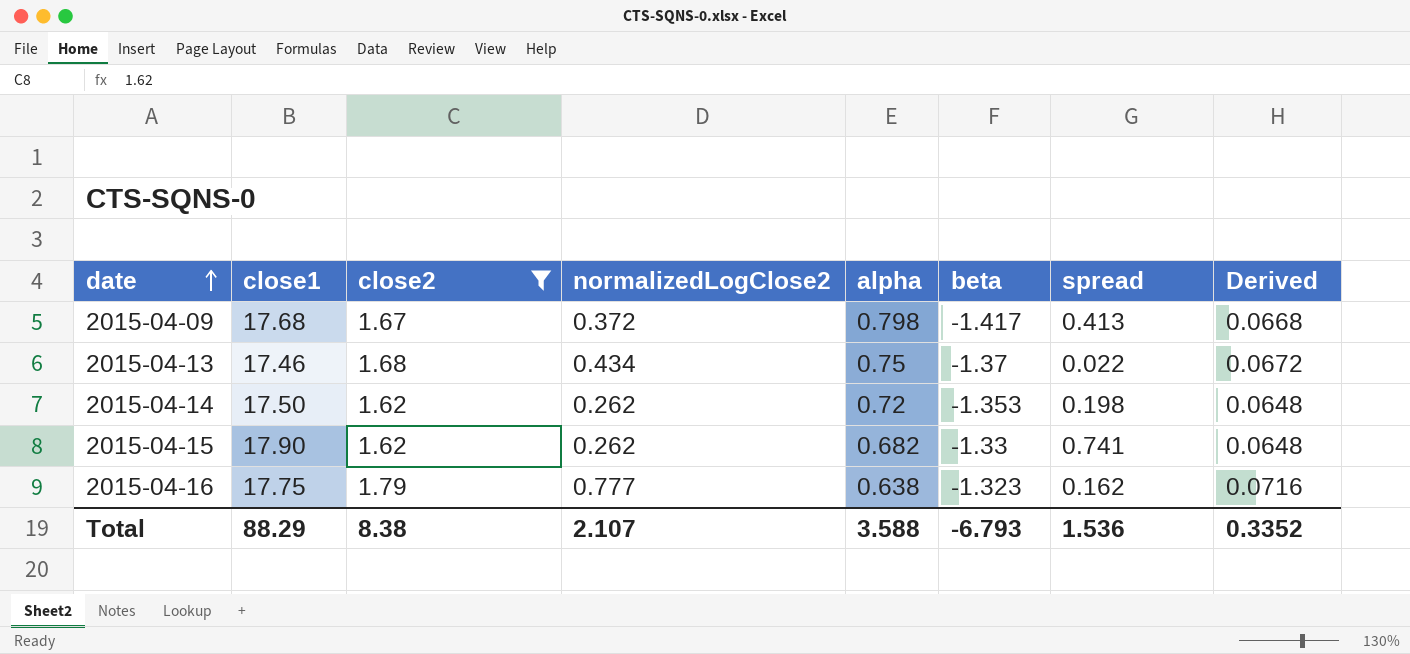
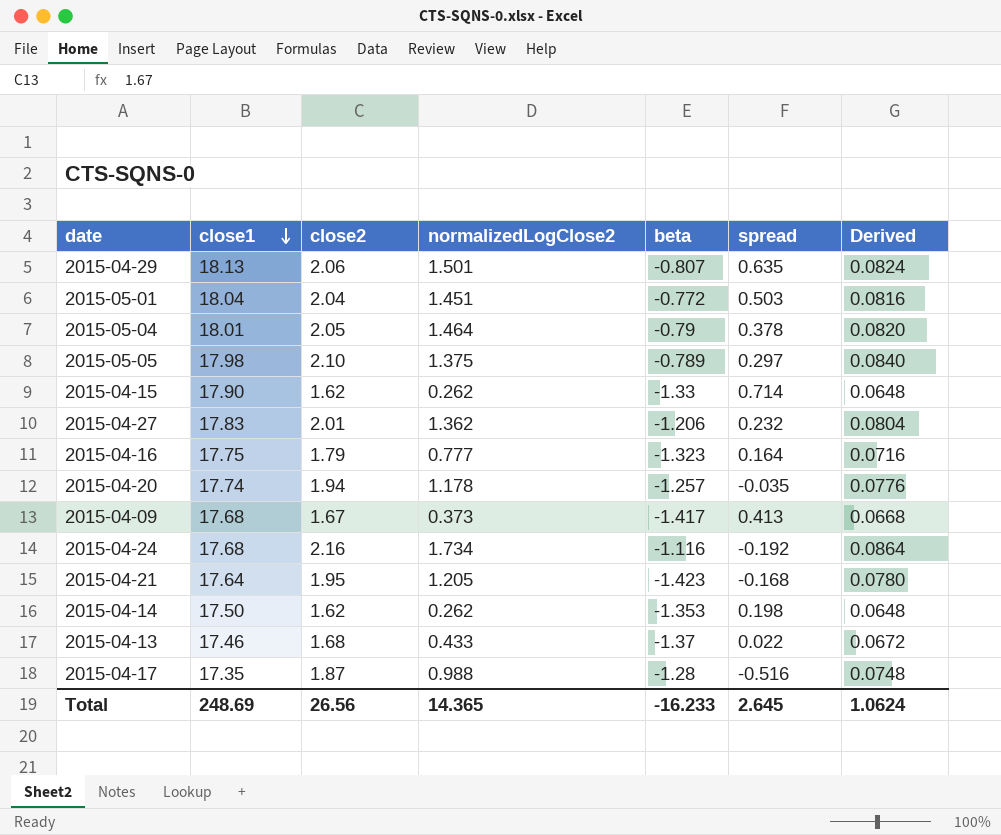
filter: close2 <= 1.79 -> none
row order: date ascending -> close1 descending
column alpha | position: 5 -> none
2015-04-15 | spread: 0.741 -> 0.714
2015-04-16 | spread: 0.162 -> 0.164
2015-04-09 | normalizedLogClose2: 0.372 -> 0.373
2015-04-13 | normalizedLogClose2: 0.434 -> 0.433
Total | close1: 88.29 -> 248.69
Total | close2: 8.38 -> 26.56
Total | normalizedLogClose2: 2.107 -> 14.365
Total | beta: -6.793 -> -16.233
Total | spread: 1.536 -> 2.645
Total | Derived: 0.3352 -> 1.0624

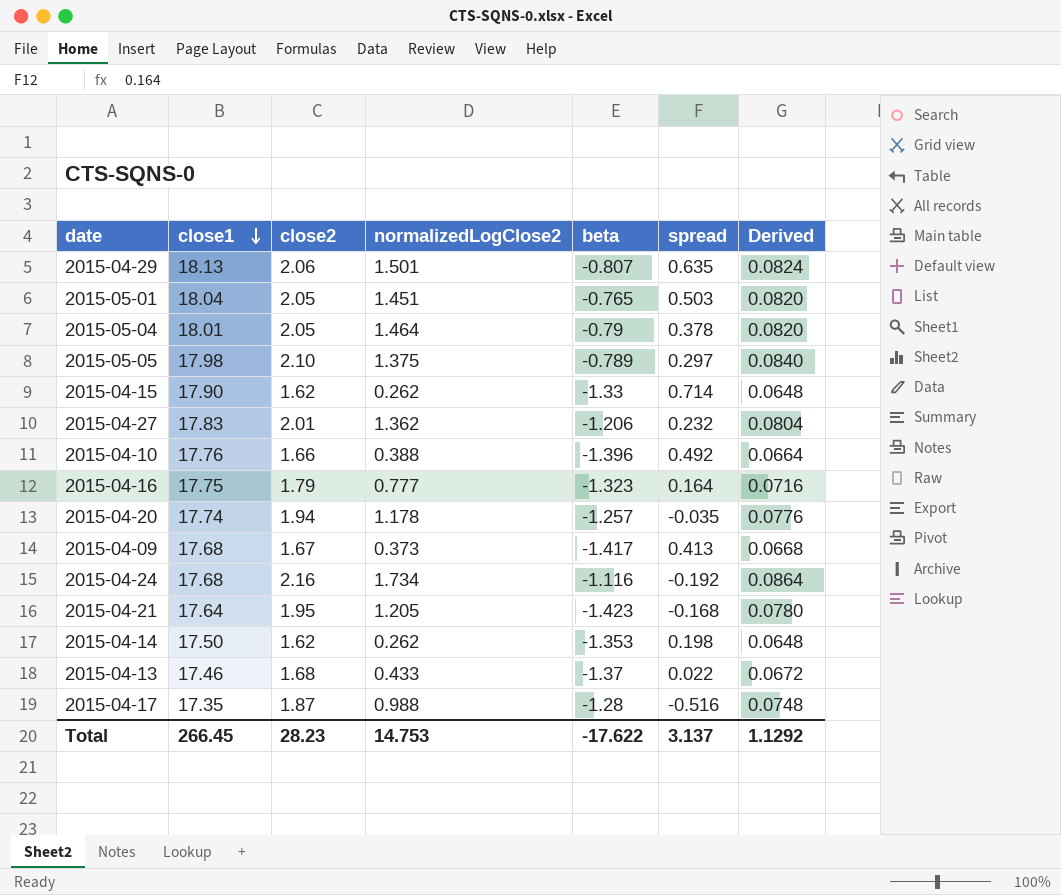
2015-05-01 | close2: 2.04 -> 2.05
2015-05-01 | beta: -0.772 -> -0.765
2015-05-01 | Derived: 0.0816 -> 0.0820
row 2015-04-10: none -> 17.76 | 1.66 | 0.388 | -1.396 | 0.492 | 0.0664
Total | close1: 248.69 -> 266.45
Total | close2: 26.56 -> 28.23
Total | normalizedLogClose2: 14.365 -> 14.753
Total | beta: -16.233 -> -17.622
Total | spread: 2.645 -> 3.137
Total | Derived: 1.0624 -> 1.1292

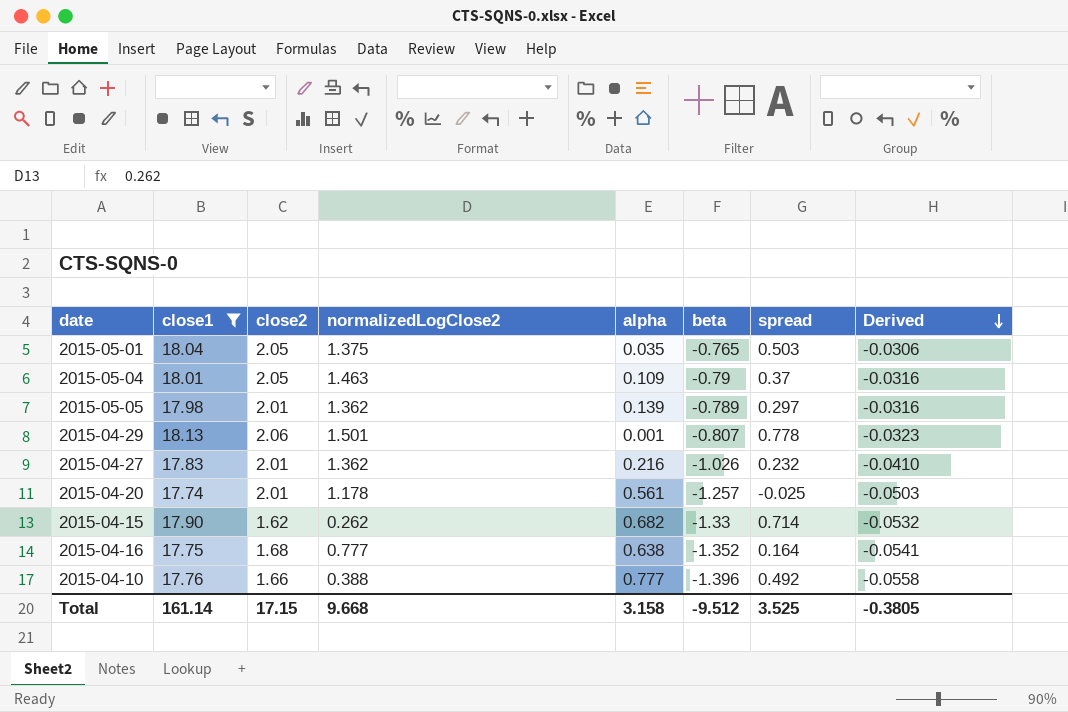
filter: none -> close1 >= 17.74
row order: close1 descending -> Derived descending
column alpha | position: none -> 5
column Derived | formula: [close2] * 0.04 -> [beta] * 0.04
2015-05-01 | normalizedLogClose2: 1.451 -> 1.375
2015-05-04 | normalizedLogClose2: 1.464 -> 1.463
2015-05-04 | spread: 0.378 -> 0.37
2015-05-05 | close2: 2.10 -> 2.01
2015-05-05 | normalizedLogClose2: 1.375 -> 1.362
2015-04-29 | spread: 0.635 -> 0.778
2015-04-27 | beta: -1.206 -> -1.026
2015-04-20 | close2: 1.94 -> 2.01
2015-04-20 | spread: -0.035 -> -0.025
2015-04-16 | close2: 1.79 -> 1.68
2015-04-16 | beta: -1.323 -> -1.352
Total | close1: 266.45 -> 161.14
Total | close2: 28.23 -> 17.15
Total | normalizedLogClose2: 14.753 -> 9.668
Total | beta: -17.622 -> -9.512
Total | spread: 3.137 -> 3.525
Total | Derived: 1.1292 -> -0.3805

